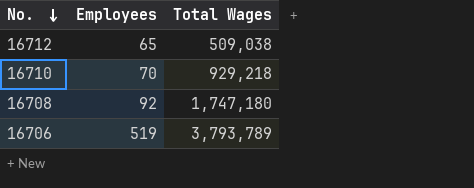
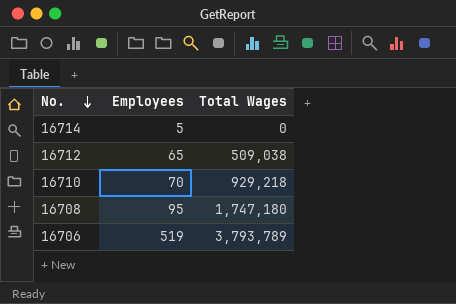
row 16714: none -> 5 | 0
16708 | Employees: 92 -> 95

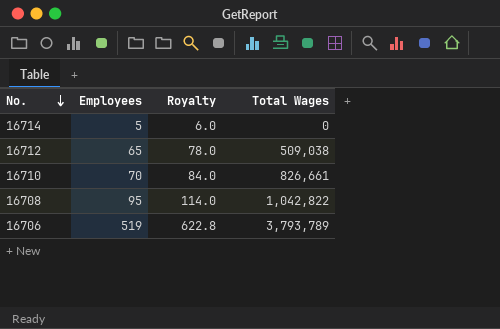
column Royalty | formula: none -> [Employees] * 1.2
16710 | Total Wages: 929,218 -> 826,661
16708 | Total Wages: 1,747,180 -> 1,042,822

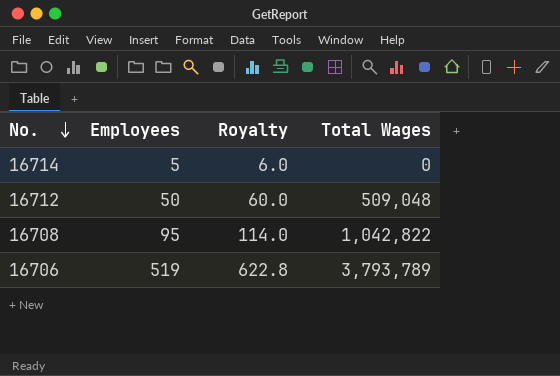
row 16710: 70 | 84.0 | 826,661 -> none
16712 | Employees: 65 -> 50
16712 | Royalty: 78.0 -> 60.0
16712 | Total Wages: 509,038 -> 509,048

